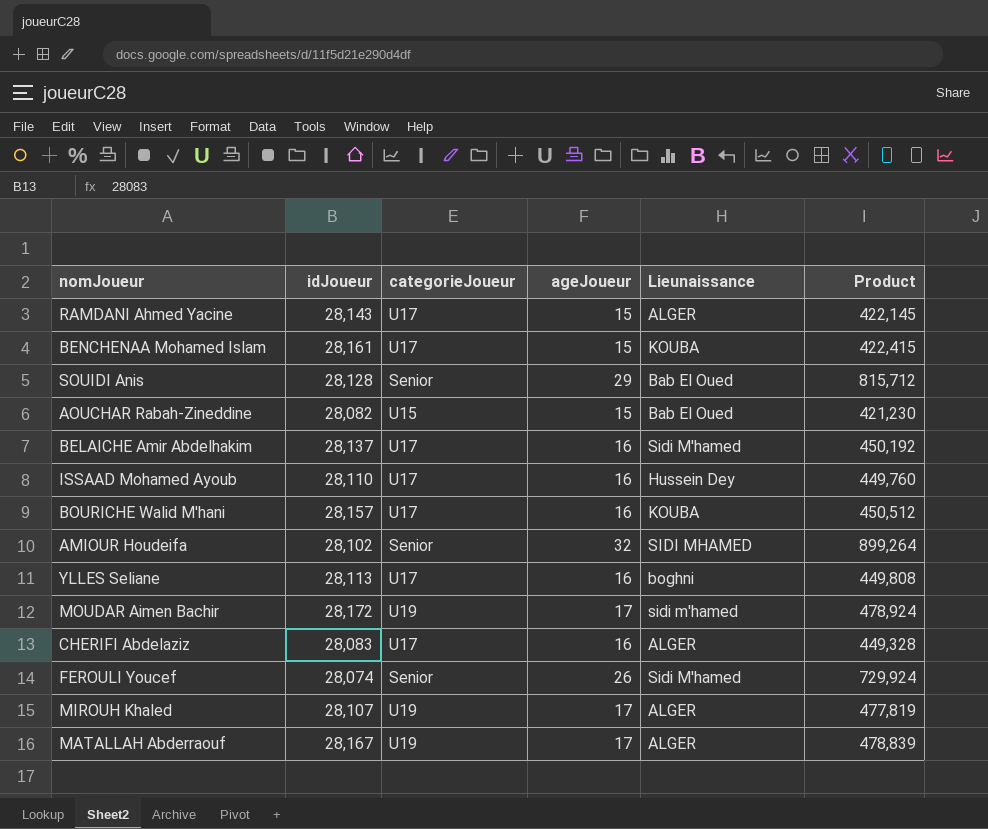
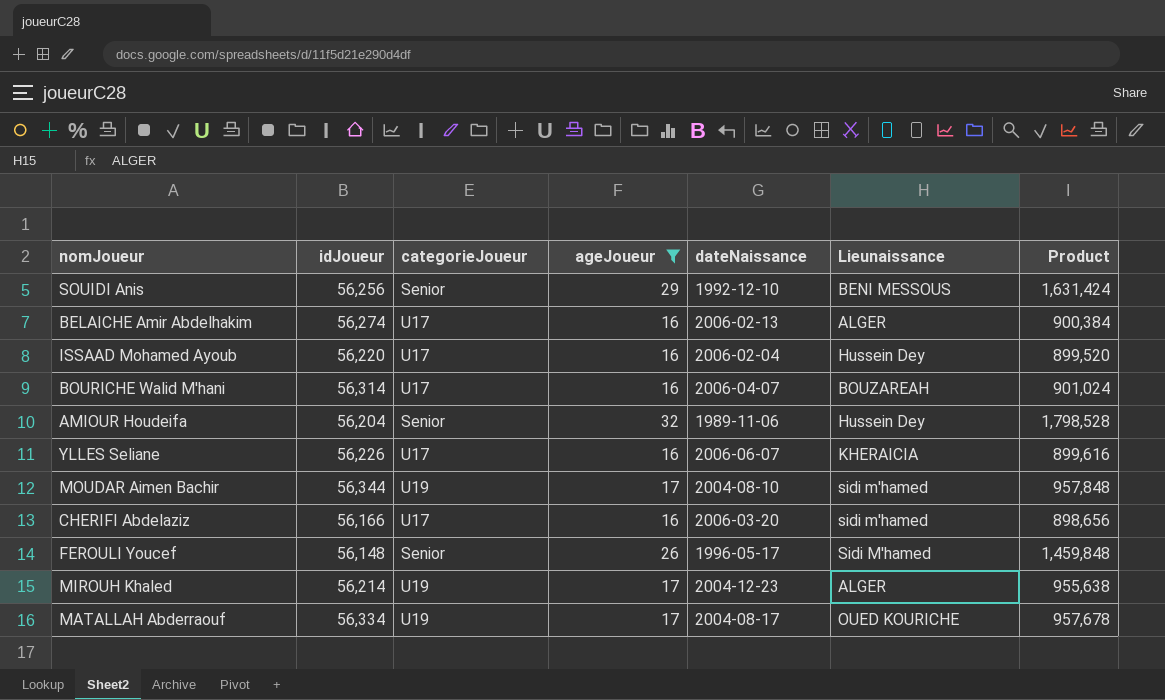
filter: none -> ageJoueur != 15
column dateNaissance | position: none -> 5
SOUIDI Anis | idJoueur: 28,128 -> 56,256
SOUIDI Anis | Lieunaissance: Bab El Oued -> BENI MESSOUS
SOUIDI Anis | Product: 815,712 -> 1,631,424
BELAICHE Amir Abdelhakim | idJoueur: 28,137 -> 56,274
BELAICHE Amir Abdelhakim | Lieunaissance: Sidi M'hamed -> ALGER
BELAICHE Amir Abdelhakim | Product: 450,192 -> 900,384
ISSAAD Mohamed Ayoub | idJoueur: 28,110 -> 56,220
ISSAAD Mohamed Ayoub | Product: 449,760 -> 899,520
BOURICHE Walid M'hani | idJoueur: 28,157 -> 56,314
BOURICHE Walid M'hani | Lieunaissance: KOUBA -> BOUZAREAH
BOURICHE Walid M'hani | Product: 450,512 -> 901,024
AMIOUR Houdeifa | idJoueur: 28,102 -> 56,204
AMIOUR Houdeifa | Lieunaissance: SIDI MHAMED -> Hussein Dey
AMIOUR Houdeifa | Product: 899,264 -> 1,798,528
YLLES Seliane | idJoueur: 28,113 -> 56,226
YLLES Seliane | Lieunaissance: boghni -> KHERAICIA
YLLES Seliane | Product: 449,808 -> 899,616
MOUDAR Aimen Bachir | idJoueur: 28,172 -> 56,344
MOUDAR Aimen Bachir | Product: 478,924 -> 957,848
CHERIFI Abdelaziz | idJoueur: 28,083 -> 56,166
CHERIFI Abdelaziz | Lieunaissance: ALGER -> sidi m'hamed
CHERIFI Abdelaziz | Product: 449,328 -> 898,656
FEROULI Youcef | idJoueur: 28,074 -> 56,148
FEROULI Youcef | Product: 729,924 -> 1,459,848
MIROUH Khaled | idJoueur: 28,107 -> 56,214
MIROUH Khaled | Product: 477,819 -> 955,638
MATALLAH Abderraouf | idJoueur: 28,167 -> 56,334
MATALLAH Abderraouf | Lieunaissance: ALGER -> OUED KOURICHE
MATALLAH Abderraouf | Product: 478,839 -> 957,678

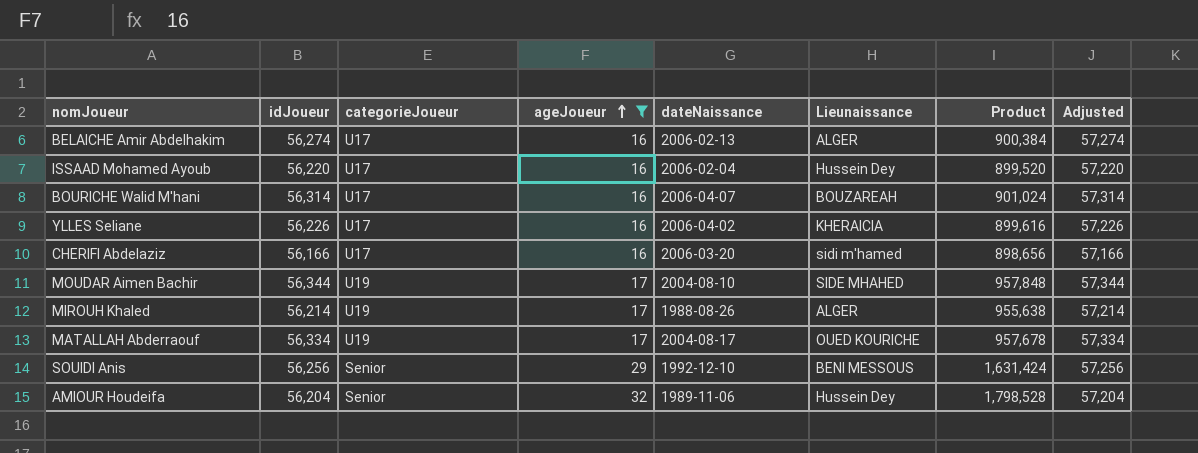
row order: none -> ageJoueur ascending
column Adjusted | formula: none -> [idJoueur] + 1000
row FEROULI Youcef: 56,148 | Senior | 26 | 1996-05-17 | Sidi M'hamed | 1,459,848 -> none
YLLES Seliane | dateNaissance: 2006-06-07 -> 2006-04-02
MOUDAR Aimen Bachir | Lieunaissance: sidi m'hamed -> SIDE MHAHED
MIROUH Khaled | dateNaissance: 2004-12-23 -> 1988-08-26

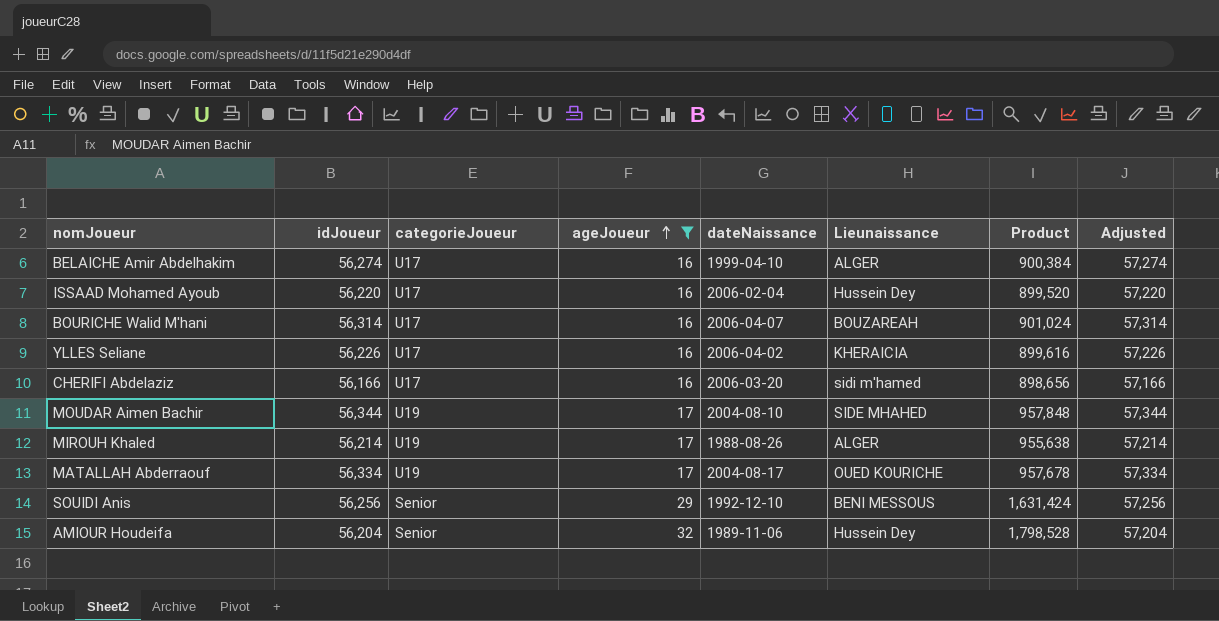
BELAICHE Amir Abdelhakim | dateNaissance: 2006-02-13 -> 1999-04-10

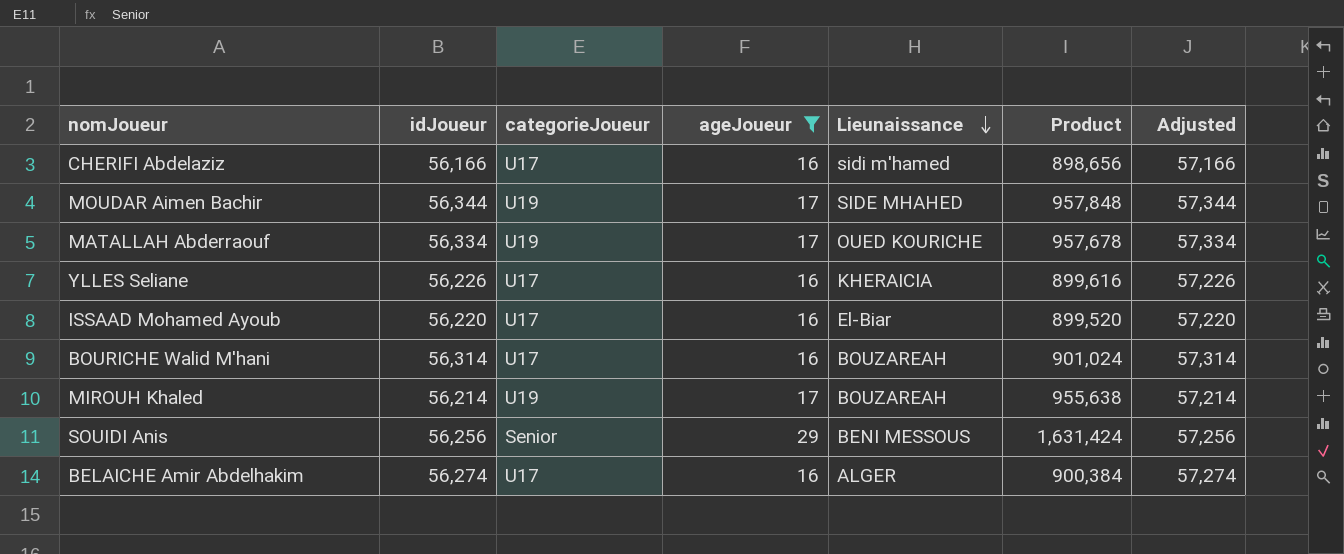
row order: ageJoueur ascending -> Lieunaissance descending
column dateNaissance | position: 5 -> none
row AMIOUR Houdeifa: 56,204 | Senior | 32 | 1989-11-06 | Hussein Dey | 1,798,528 | 57,204 -> none
ISSAAD Mohamed Ayoub | Lieunaissance: Hussein Dey -> El-Biar
MIROUH Khaled | Lieunaissance: ALGER -> BOUZAREAH

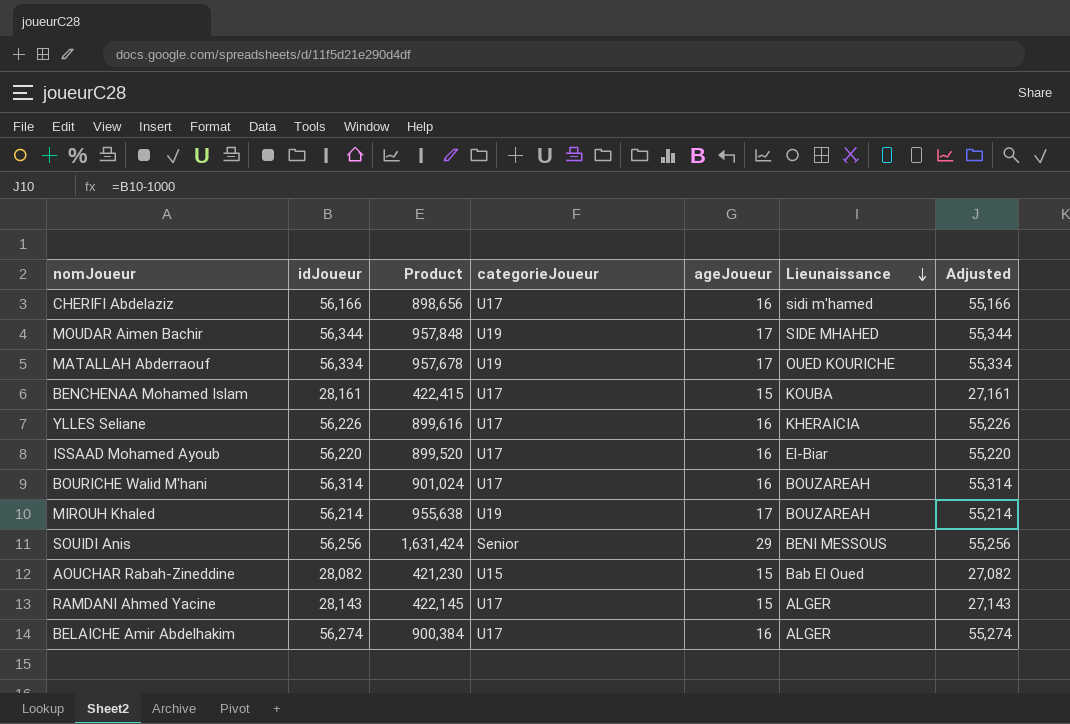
filter: ageJoueur != 15 -> none
column Product | position: 6 -> 3
column Adjusted | formula: [idJoueur] + 1000 -> [idJoueur] - 1000

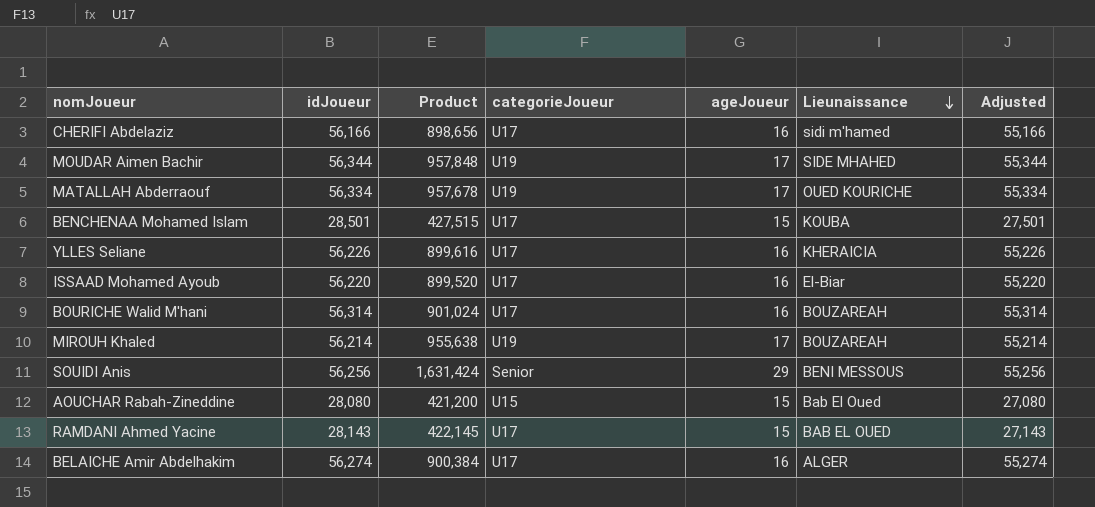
BENCHENAA Mohamed Islam | idJoueur: 28,161 -> 28,501
BENCHENAA Mohamed Islam | Product: 422,415 -> 427,515
BENCHENAA Mohamed Islam | Adjusted: 27,161 -> 27,501
AOUCHAR Rabah-Zineddine | idJoueur: 28,082 -> 28,080
AOUCHAR Rabah-Zineddine | Product: 421,230 -> 421,200
AOUCHAR Rabah-Zineddine | Adjusted: 27,082 -> 27,080
RAMDANI Ahmed Yacine | Lieunaissance: ALGER -> BAB EL OUED

